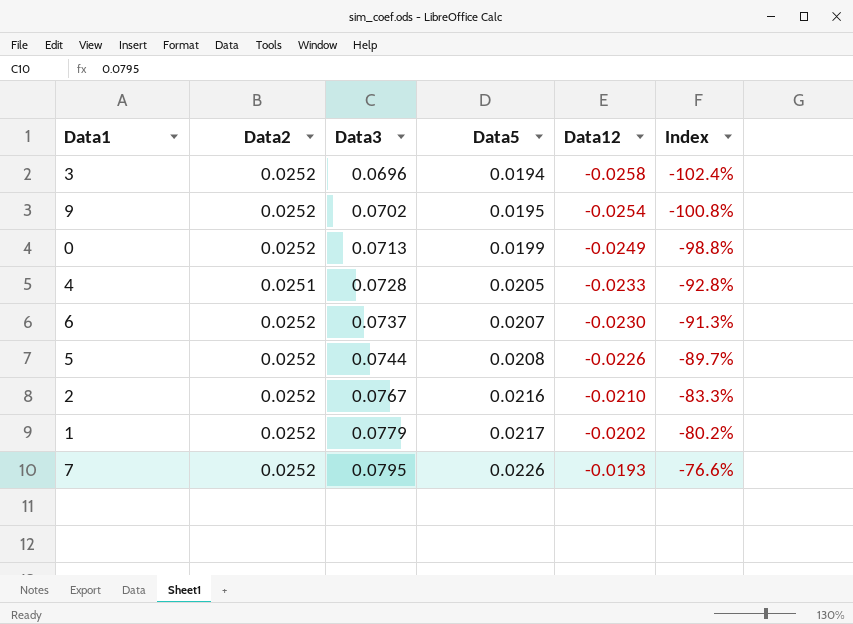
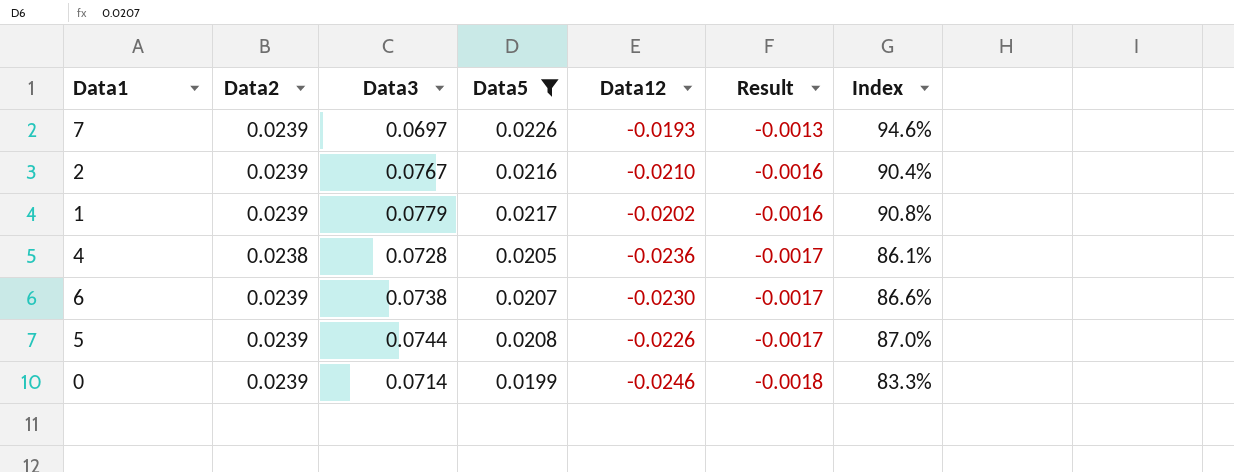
filter: none -> Data5 >= 0.0199
row order: Data3 ascending -> Result descending
column Result | formula: none -> [Data3] * [Data12]
column Index | formula: [Data12] / [Data2] -> [Data5] / [Data2]
7 | Data2: 0.0252 -> 0.0239
7 | Data3: 0.0795 -> 0.0697
2 | Data2: 0.0252 -> 0.0239
1 | Data2: 0.0252 -> 0.0239
4 | Data2: 0.0251 -> 0.0238
4 | Data12: -0.0233 -> -0.0236
6 | Data2: 0.0252 -> 0.0239
6 | Data3: 0.0737 -> 0.0738
5 | Data2: 0.0252 -> 0.0239
0 | Data2: 0.0252 -> 0.0239
0 | Data3: 0.0713 -> 0.0714
0 | Data12: -0.0249 -> -0.0246

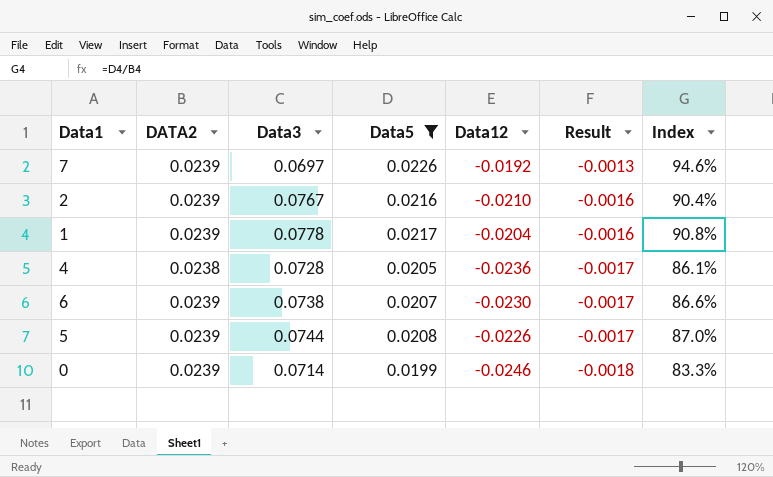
column name: Data2 -> DATA2
7 | Data12: -0.0193 -> -0.0192
1 | Data3: 0.0779 -> 0.0778
1 | Data12: -0.0202 -> -0.0204

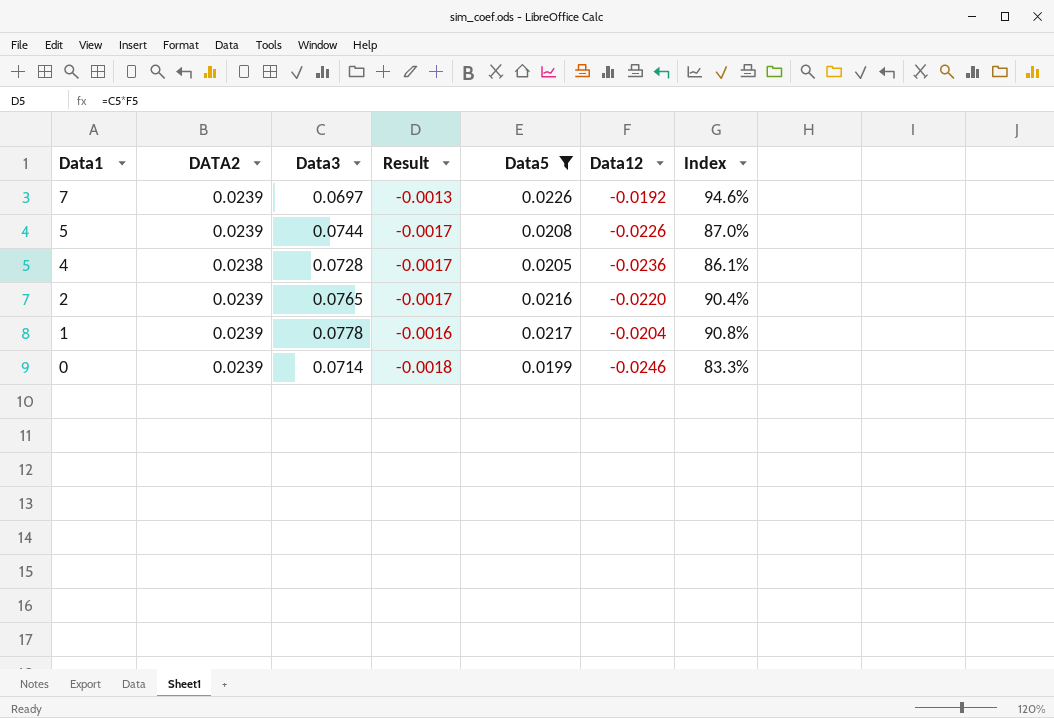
row order: Result descending -> Data1 descending
column Result | position: 6 -> 4
row 6: 0.0239 | 0.0738 | 0.0207 | -0.0230 | -0.0017 | 86.6% -> none
2 | Data3: 0.0767 -> 0.0765
2 | Result: -0.0016 -> -0.0017
2 | Data12: -0.0210 -> -0.0220

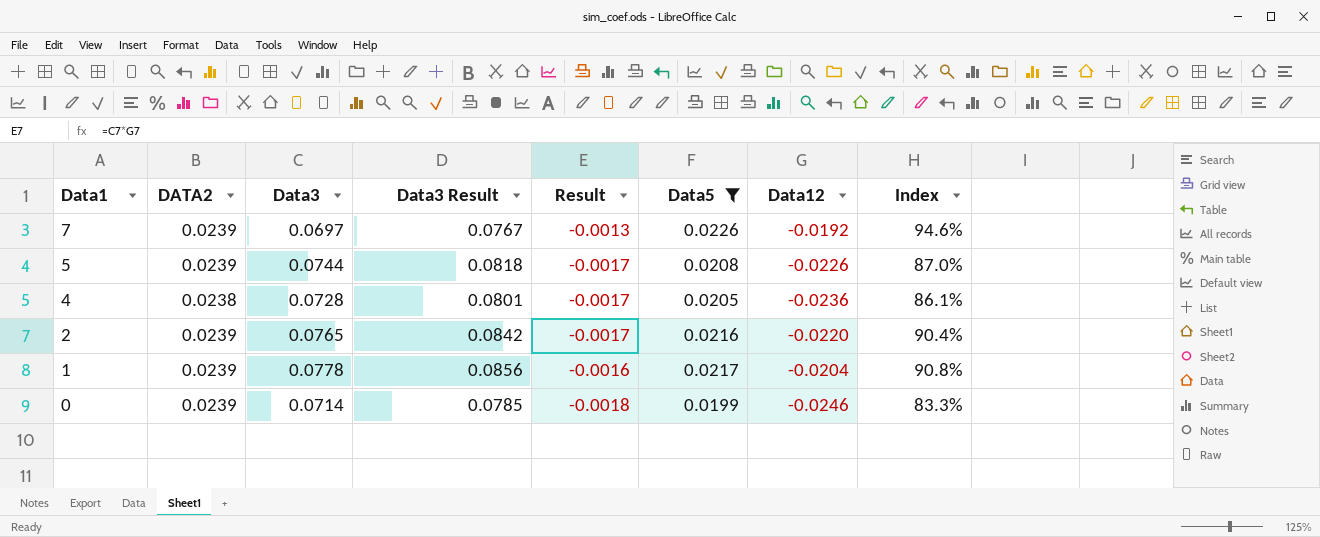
column Data3 Result | formula: none -> [Data3] * 1.1

